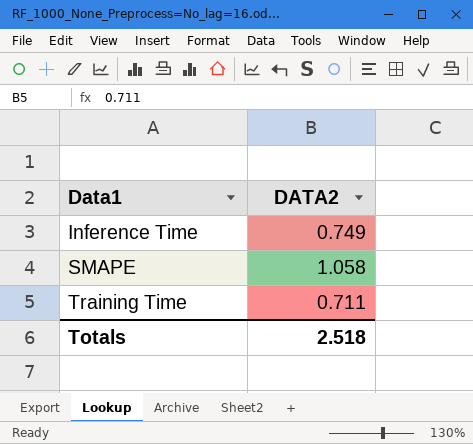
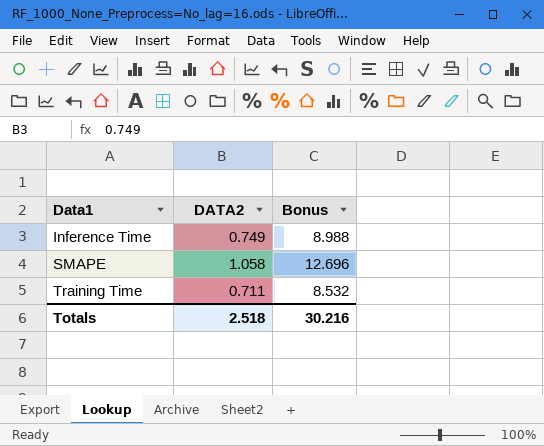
column Bonus | formula: none -> [DATA2] * 12

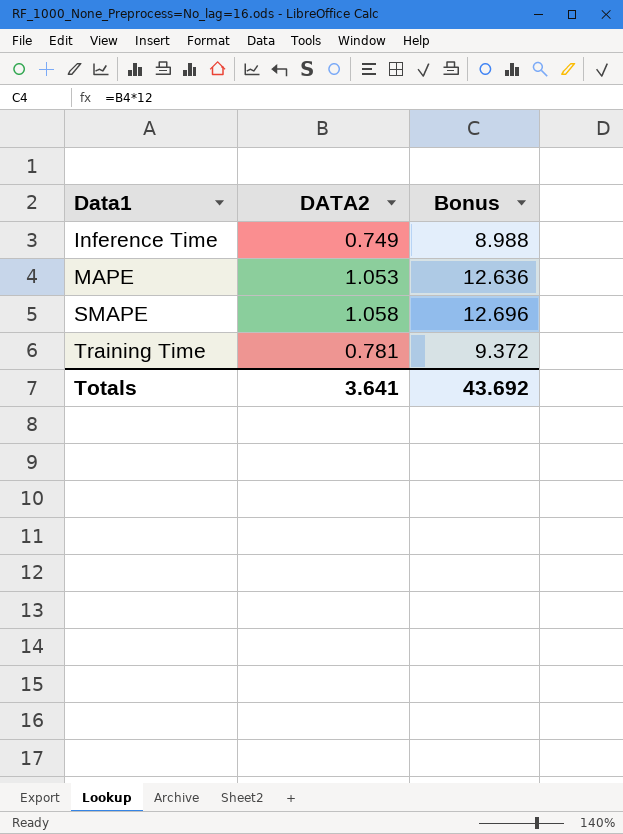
row MAPE: none -> 1.053 | 12.636
Training Time | DATA2: 0.711 -> 0.781
Training Time | Bonus: 8.532 -> 9.372
Totals | DATA2: 2.518 -> 3.641
Totals | Bonus: 30.216 -> 43.692

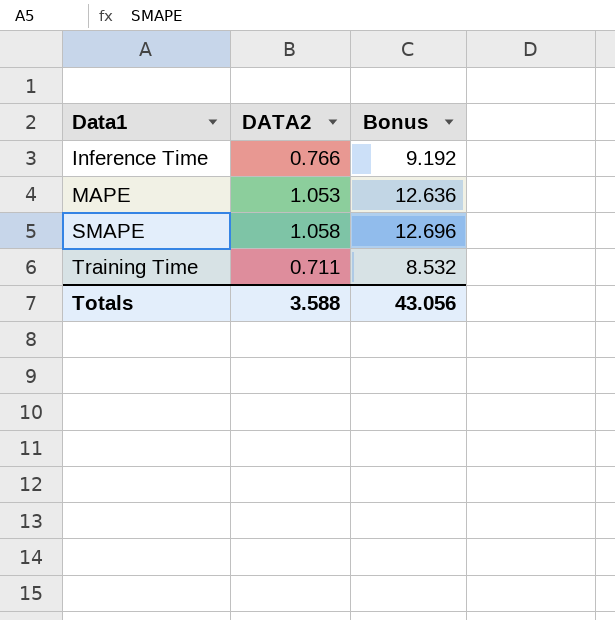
Inference Time | DATA2: 0.749 -> 0.766
Inference Time | Bonus: 8.988 -> 9.192
Training Time | DATA2: 0.781 -> 0.711
Training Time | Bonus: 9.372 -> 8.532
Totals | DATA2: 3.641 -> 3.588
Totals | Bonus: 43.692 -> 43.056

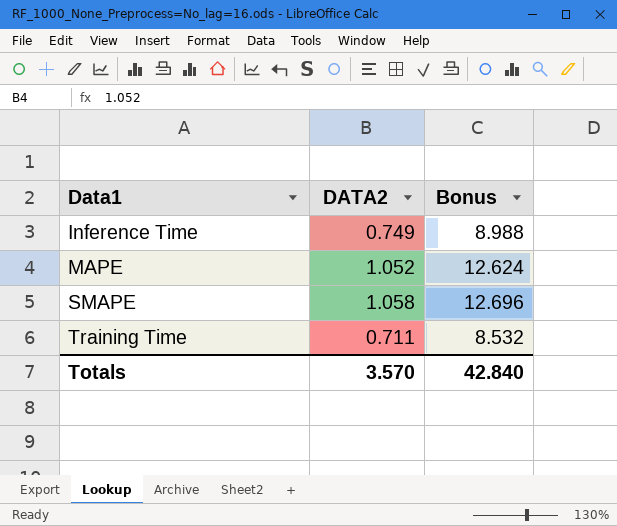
Inference Time | DATA2: 0.766 -> 0.749
Inference Time | Bonus: 9.192 -> 8.988
MAPE | DATA2: 1.053 -> 1.052
MAPE | Bonus: 12.636 -> 12.624
Totals | DATA2: 3.588 -> 3.570
Totals | Bonus: 43.056 -> 42.840

